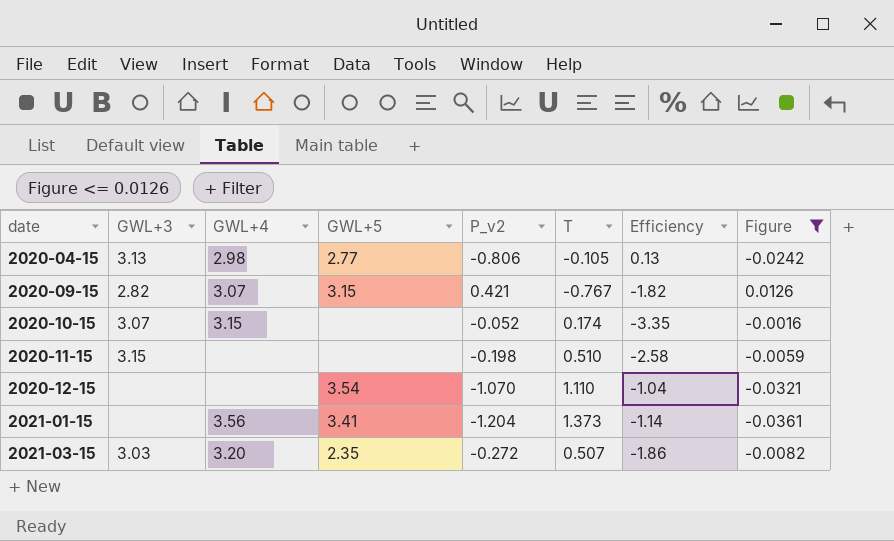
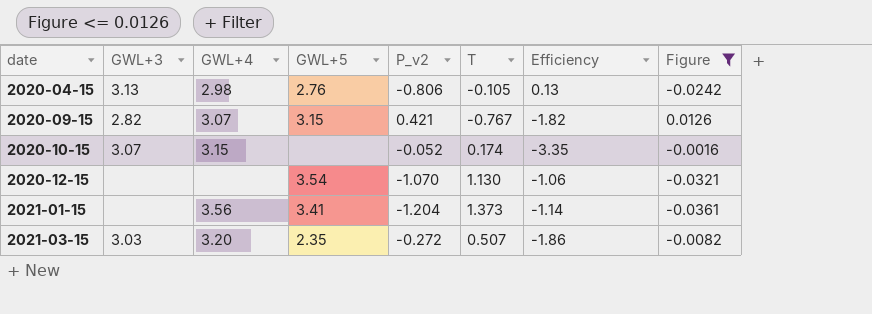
row 2020-11-15: 3.15 | none | none | -0.198 | 0.510 | -2.58 | -0.0059 -> none
2020-04-15 | GWL+5: 2.77 -> 2.76
2020-12-15 | T: 1.110 -> 1.130
2020-12-15 | Efficiency: -1.04 -> -1.06

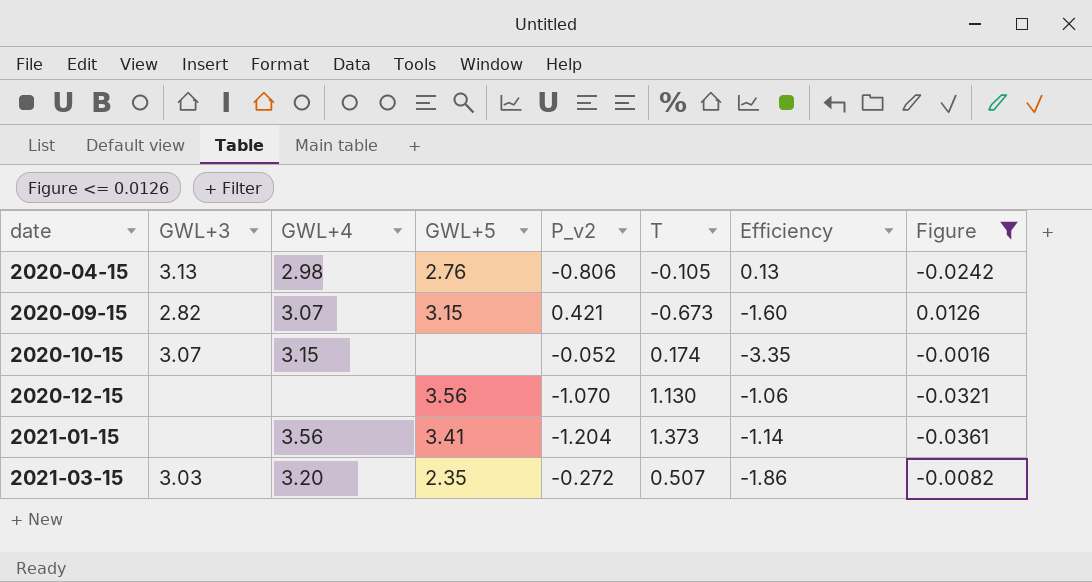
2020-09-15 | T: -0.767 -> -0.673
2020-09-15 | Efficiency: -1.82 -> -1.60
2020-12-15 | GWL+5: 3.54 -> 3.56

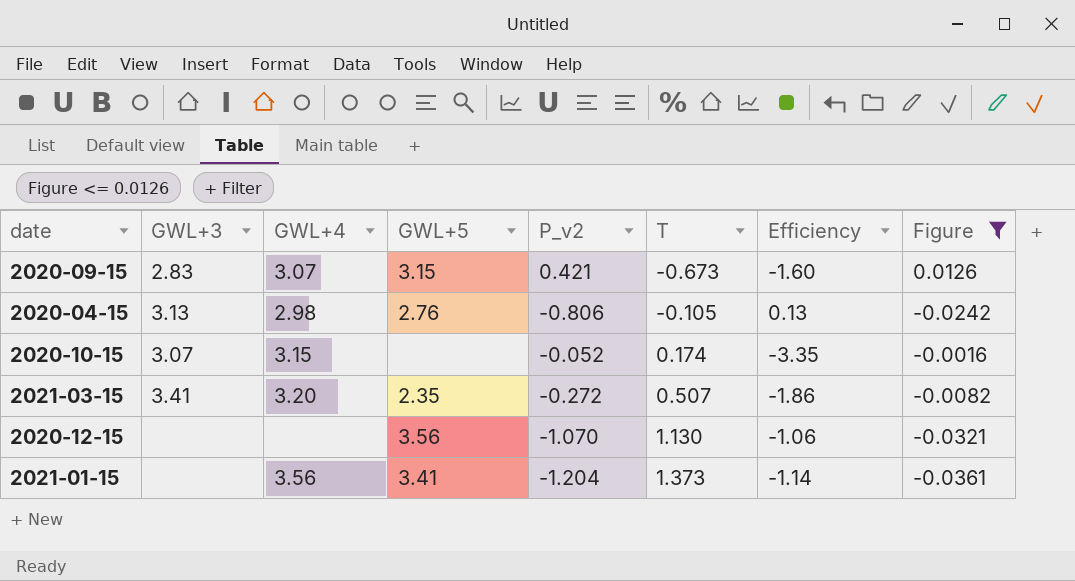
row order: date ascending -> T ascending
2020-09-15 | GWL+3: 2.82 -> 2.83
2021-03-15 | GWL+3: 3.03 -> 3.41

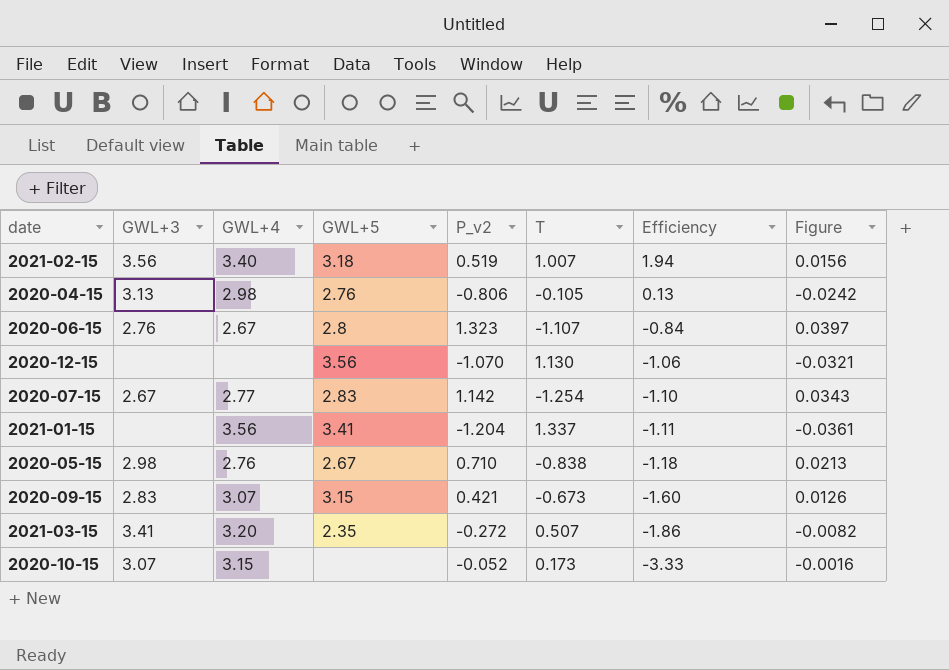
filter: Figure <= 0.0126 -> none
row order: T ascending -> Efficiency descending
2021-01-15 | T: 1.373 -> 1.337
2021-01-15 | Efficiency: -1.14 -> -1.11
2020-10-15 | T: 0.174 -> 0.173
2020-10-15 | Efficiency: -3.35 -> -3.33

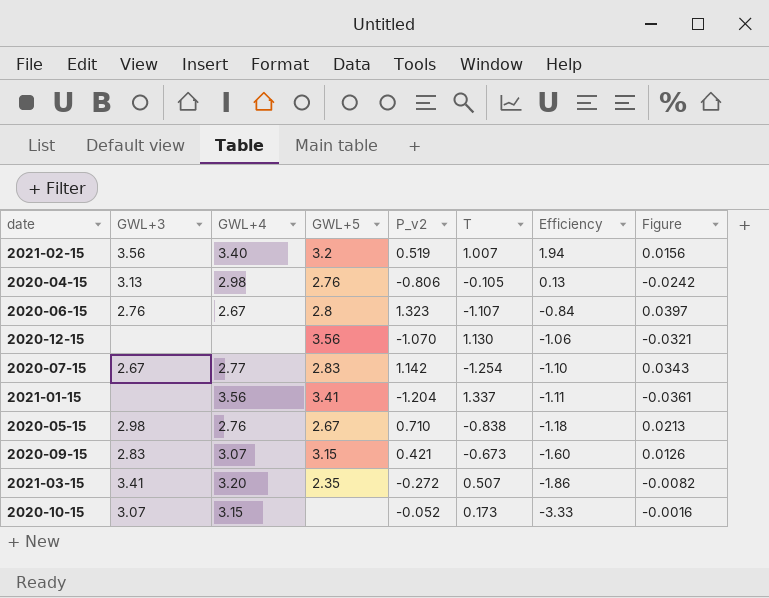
2021-02-15 | GWL+5: 3.18 -> 3.2

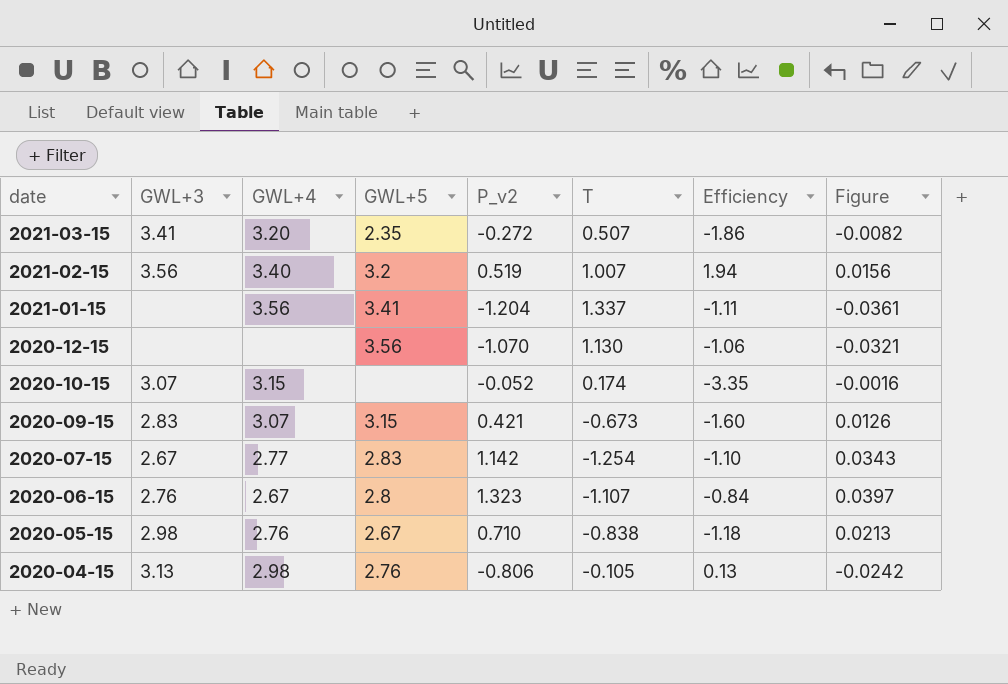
row order: Efficiency descending -> date descending
2020-10-15 | T: 0.173 -> 0.174
2020-10-15 | Efficiency: -3.33 -> -3.35

